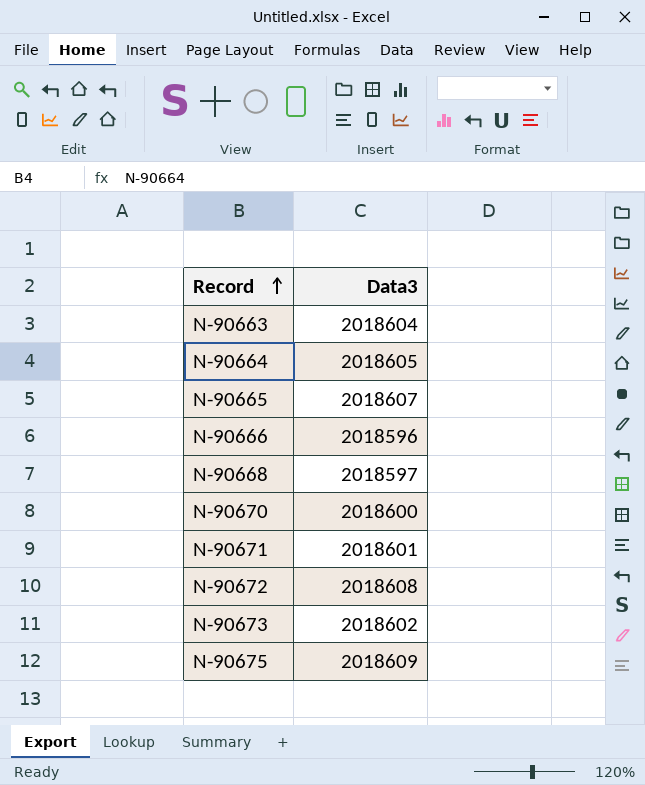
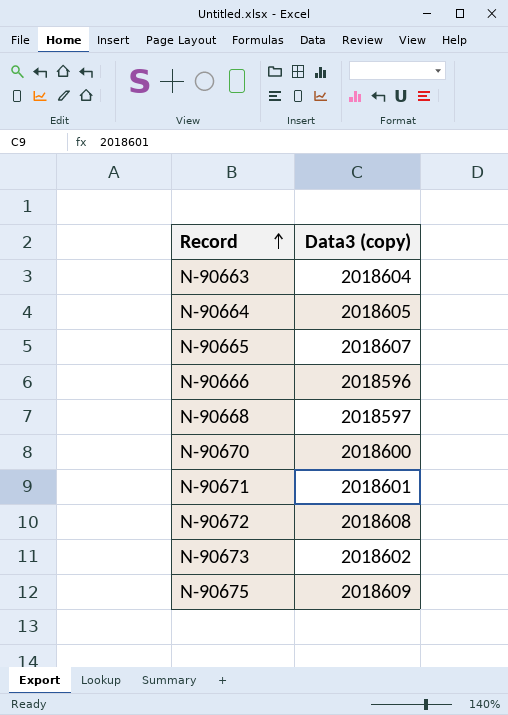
column name: Data3 -> Data3 (copy)

